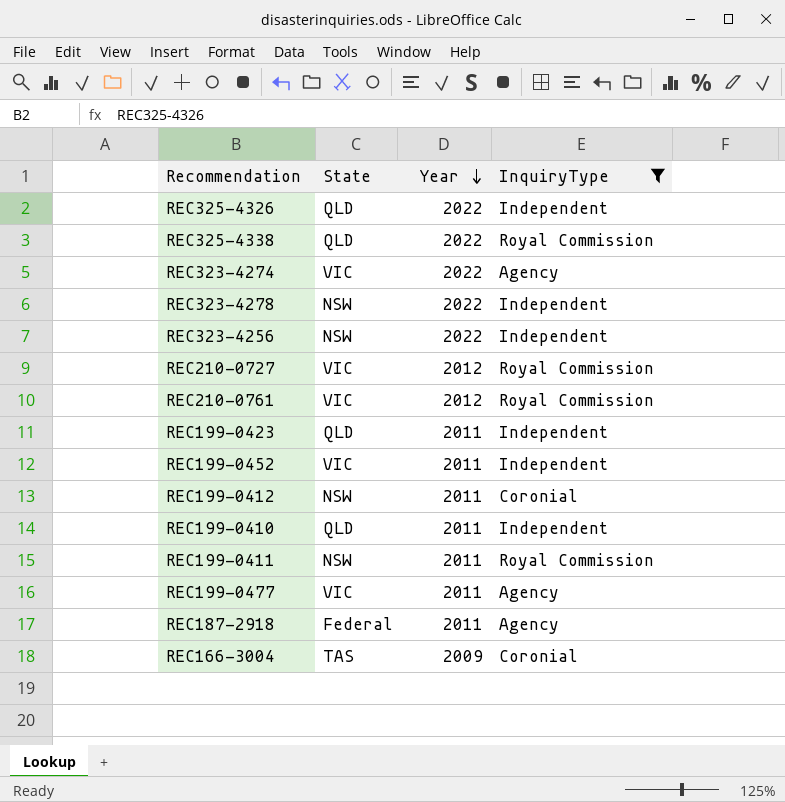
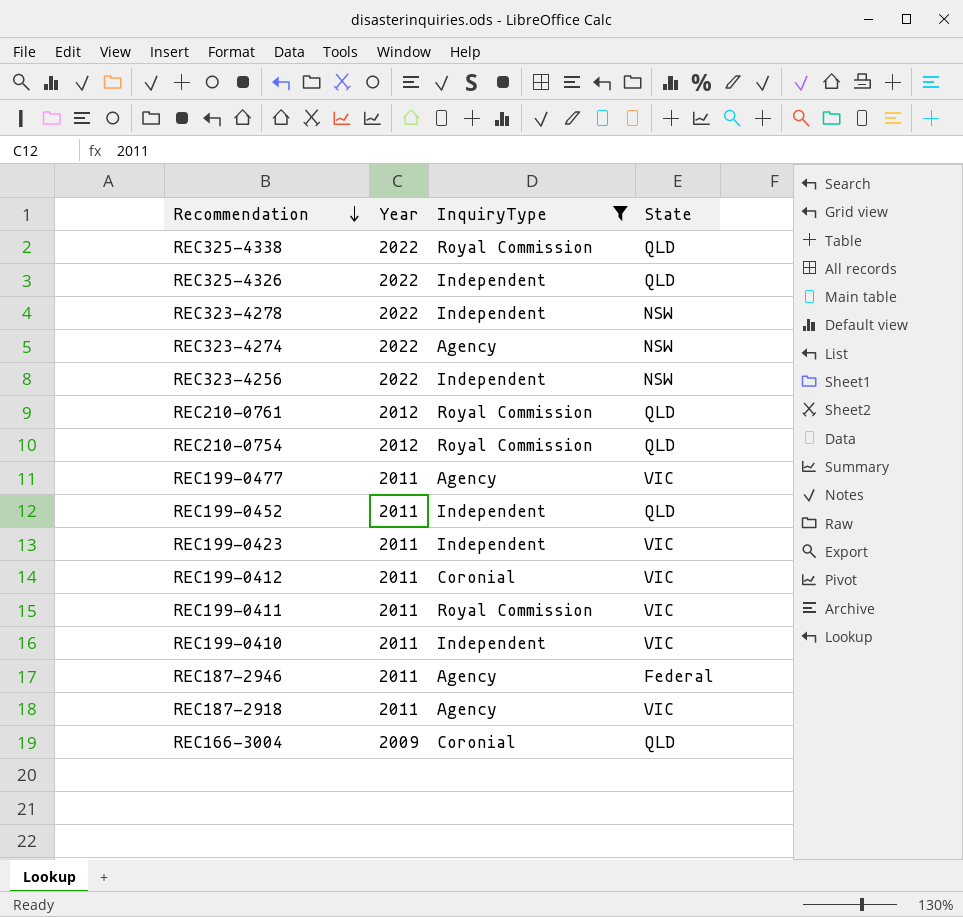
row order: Year descending -> Recommendation descending
column State | position: 2 -> 4
row REC210-0727: VIC | 2012 | Royal Commission -> none
REC323-4274 | State: VIC -> NSW
REC210-0761 | State: VIC -> QLD
row REC210-0754: none -> 2012 | Royal Commission | QLD
REC199-0452 | State: VIC -> QLD
REC199-0423 | State: QLD -> VIC
REC199-0412 | State: NSW -> VIC
REC199-0411 | State: NSW -> VIC
REC199-0410 | State: QLD -> VIC
row REC187-2946: none -> 2011 | Agency | Federal
REC187-2918 | State: Federal -> VIC
REC166-3004 | State: TAS -> QLD

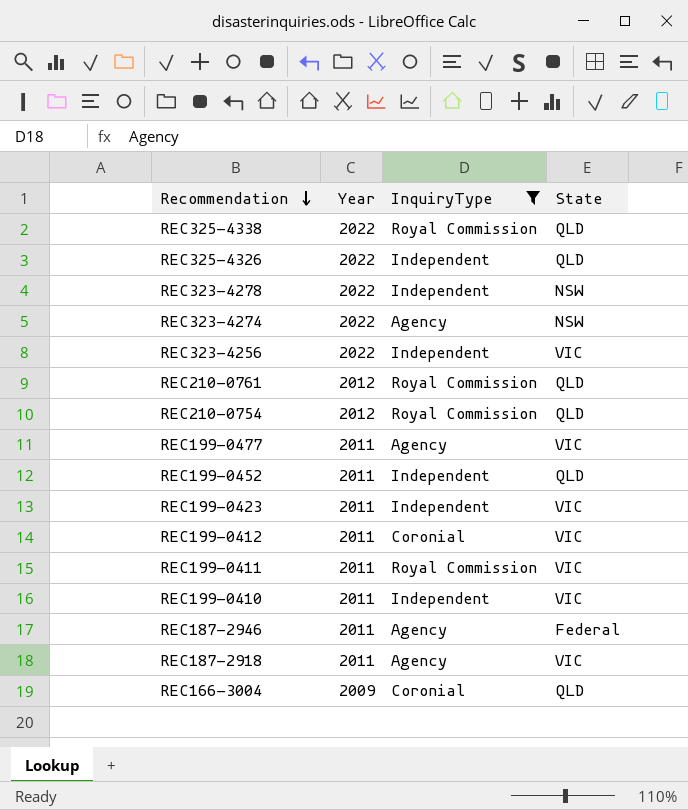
REC323-4256 | State: NSW -> VIC

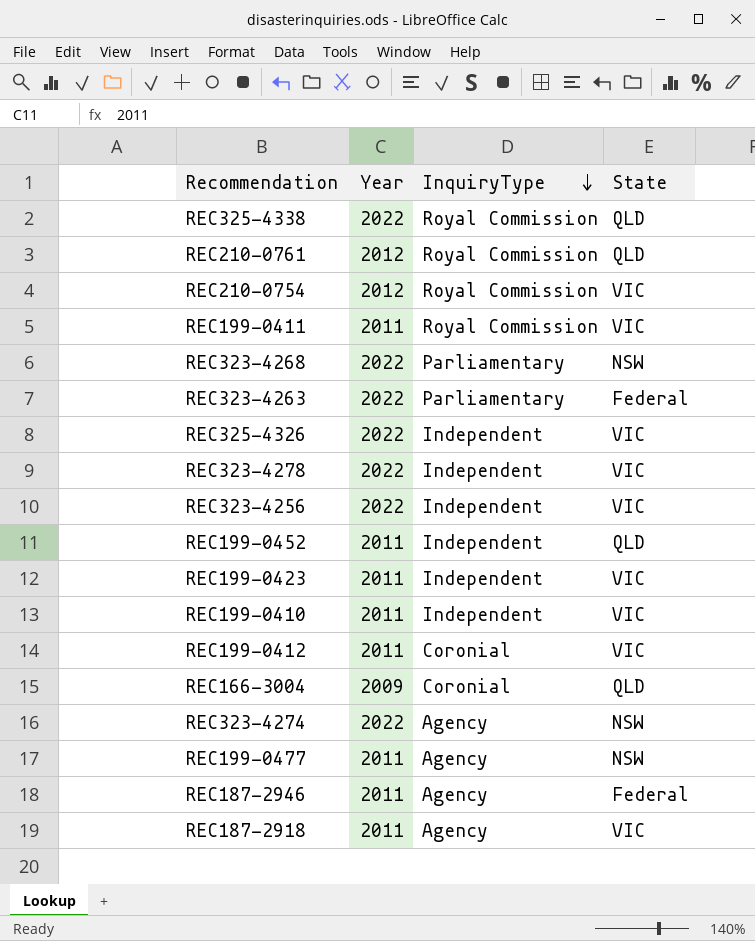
filter: InquiryType != Parliamentary -> none
row order: Recommendation descending -> InquiryType descending
REC210-0754 | State: QLD -> VIC
REC325-4326 | State: QLD -> VIC
REC323-4278 | State: NSW -> VIC
REC199-0477 | State: VIC -> NSW

